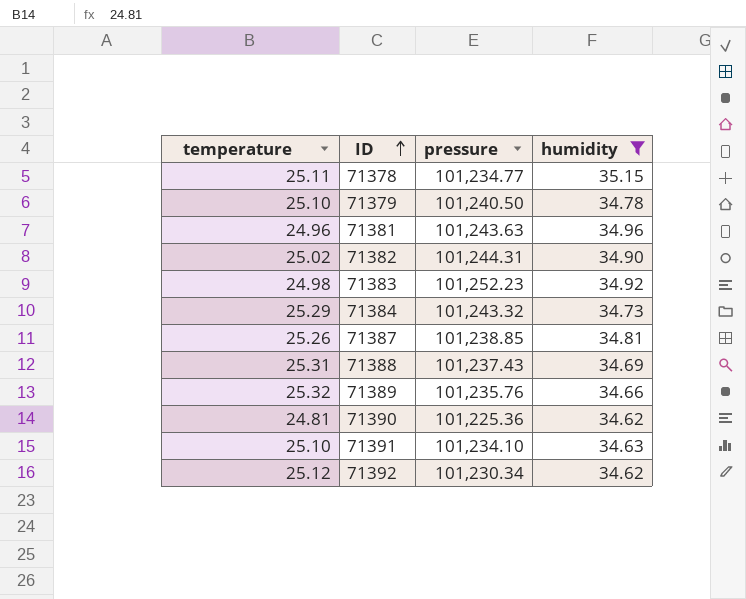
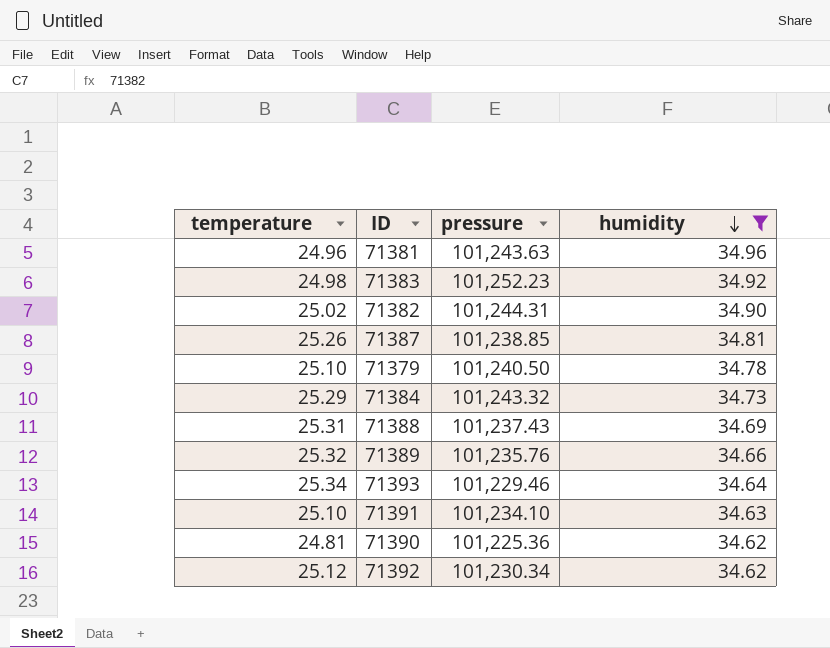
row order: ID ascending -> humidity descending
row 71378: 25.11 | 101,234.77 | 35.15 -> none
row 71393: none -> 25.34 | 101,229.46 | 34.64

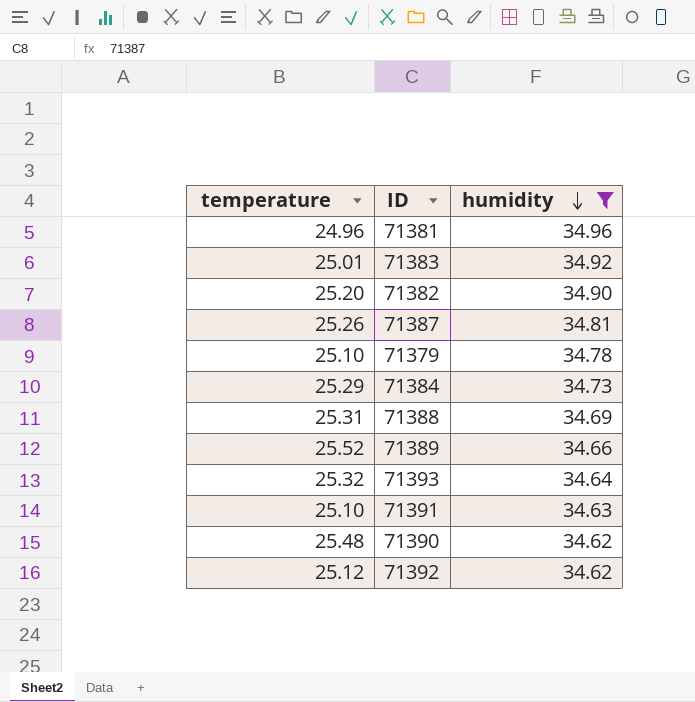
column pressure | position: 3 -> none
71383 | temperature: 24.98 -> 25.01
71382 | temperature: 25.02 -> 25.20
71389 | temperature: 25.32 -> 25.52
71393 | temperature: 25.34 -> 25.32
71390 | temperature: 24.81 -> 25.48

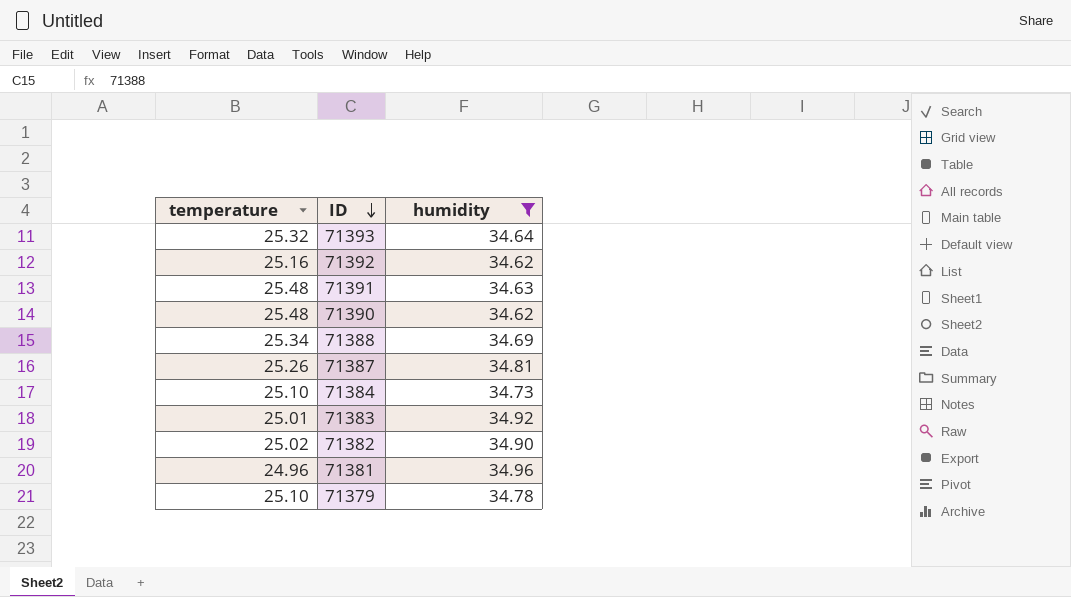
row order: humidity descending -> ID descending
row 71389: 25.52 | 34.66 -> none
71392 | temperature: 25.12 -> 25.16
71391 | temperature: 25.10 -> 25.48
71388 | temperature: 25.31 -> 25.34
71384 | temperature: 25.29 -> 25.10
71382 | temperature: 25.20 -> 25.02

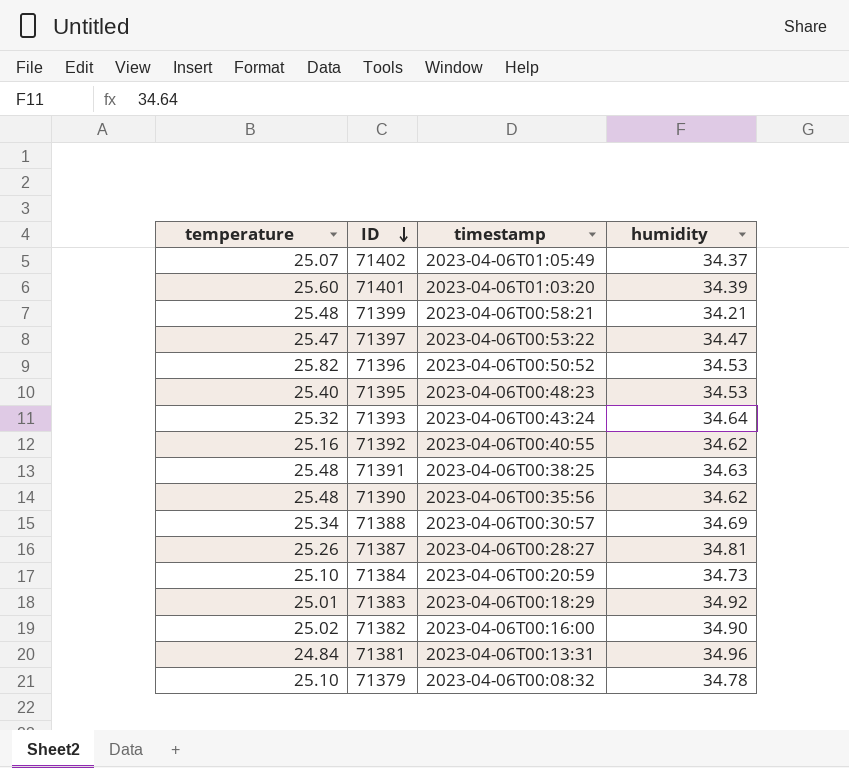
filter: humidity >= 34.62 -> none
column timestamp | position: none -> 3
71381 | temperature: 24.96 -> 24.84

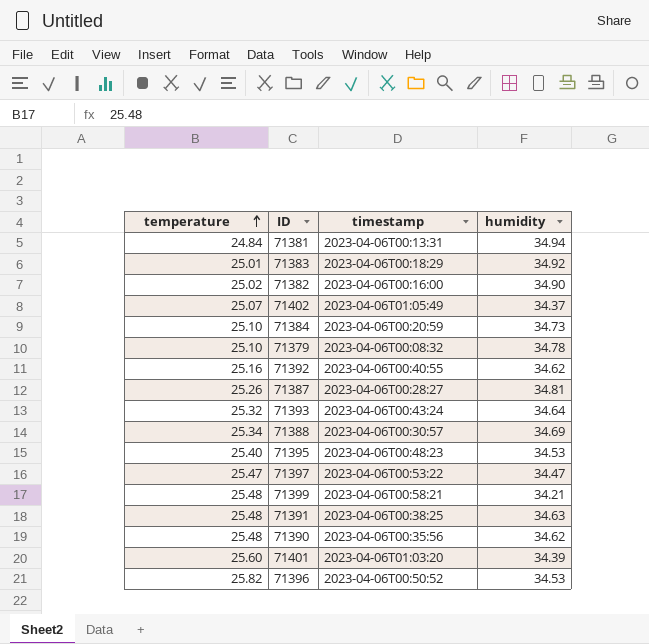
row order: ID descending -> temperature ascending
71381 | humidity: 34.96 -> 34.94

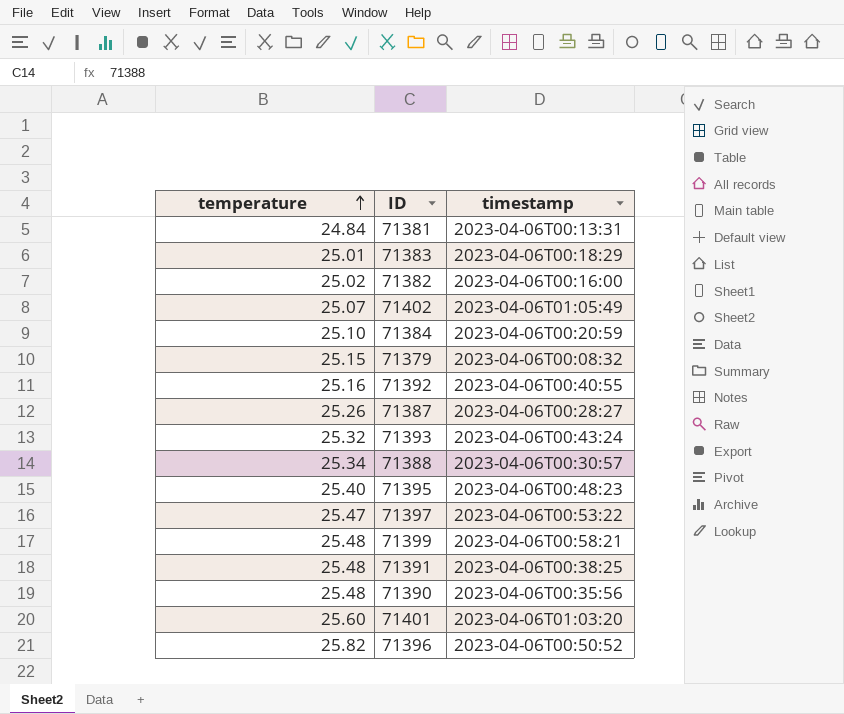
column humidity | position: 4 -> none
71379 | temperature: 25.10 -> 25.15

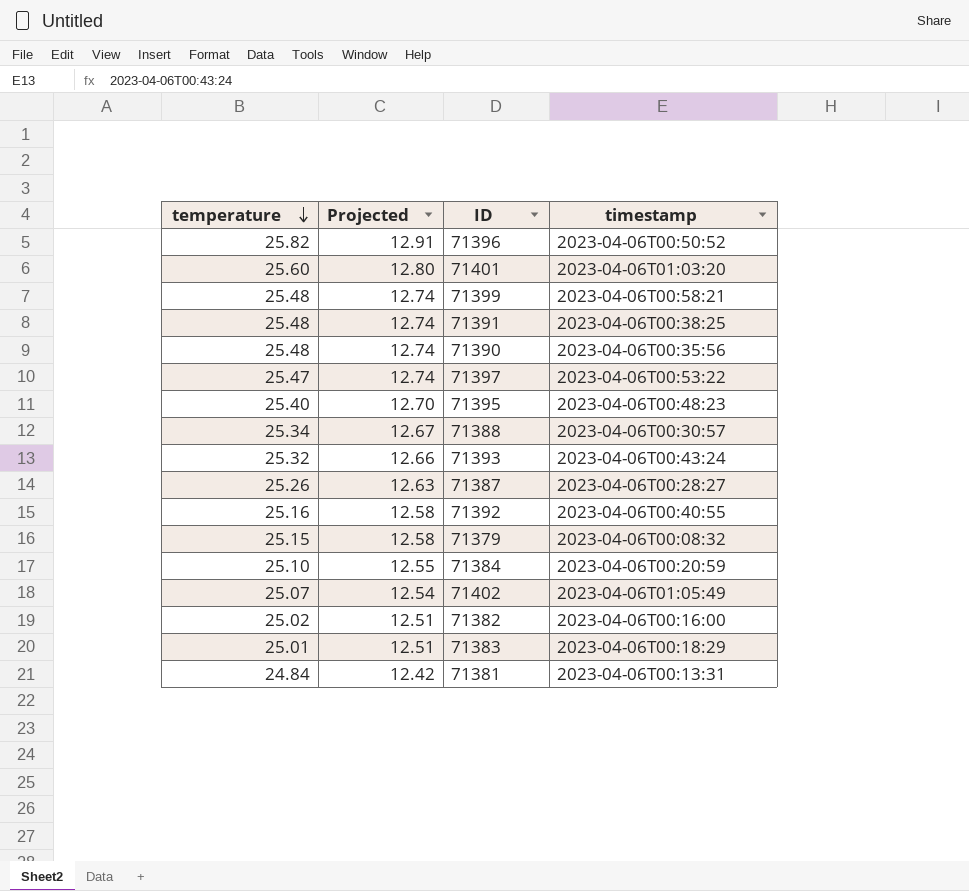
row order: temperature ascending -> temperature descending
column Projected | formula: none -> [temperature] * 0.5

